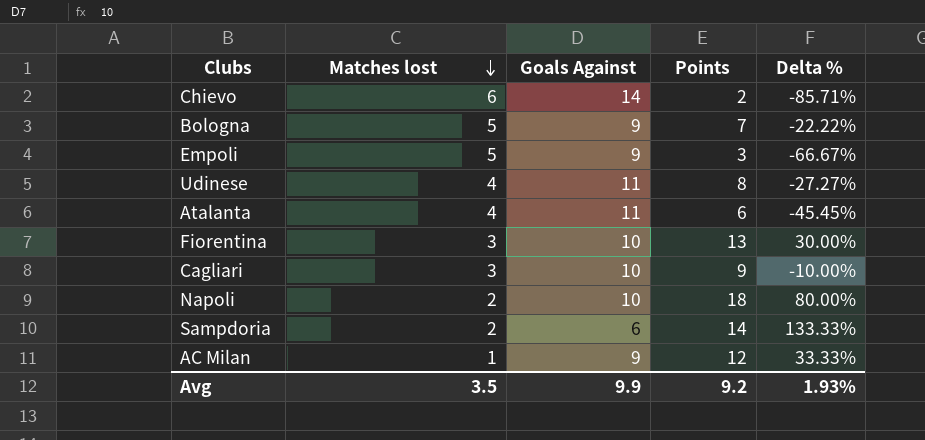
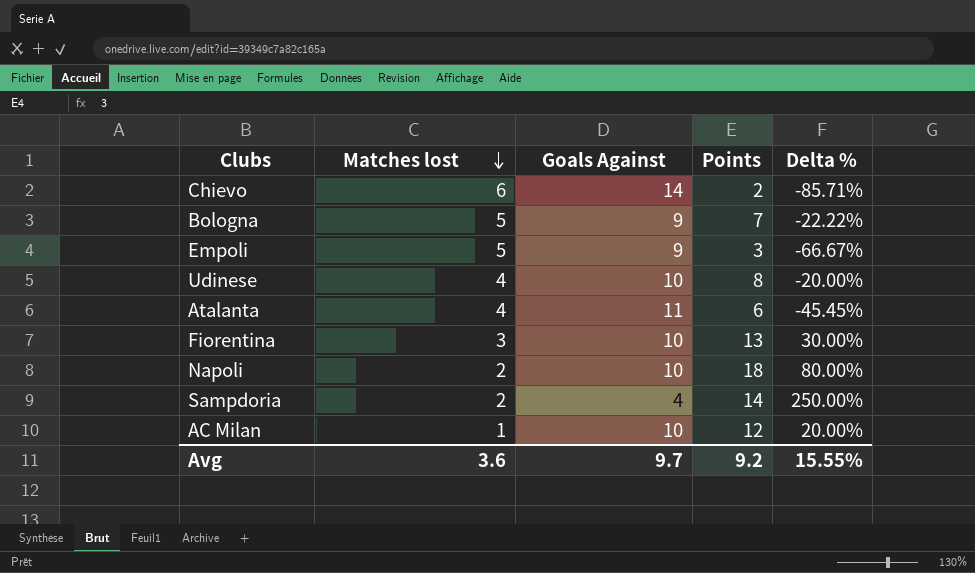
row Cagliari: 3 | 10 | 9 | -10.00% -> none
Udinese | Goals Against: 11 -> 10
Udinese | Delta %: -27.27% -> -20.00%
Sampdoria | Goals Against: 6 -> 4
Sampdoria | Delta %: 133.33% -> 250.00%
AC Milan | Goals Against: 9 -> 10
AC Milan | Delta %: 33.33% -> 20.00%
Avg | Matches lost: 3.5 -> 3.6
Avg | Goals Against: 9.9 -> 9.7
Avg | Delta %: 1.93% -> 15.55%

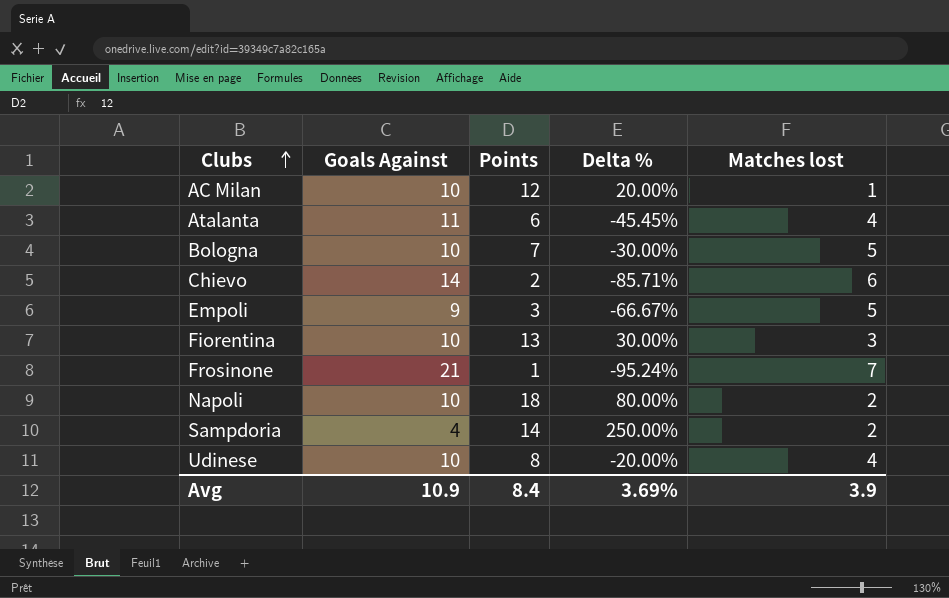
row order: Matches lost descending -> Clubs ascending
column Matches lost | position: 2 -> 5
Bologna | Goals Against: 9 -> 10
Bologna | Delta %: -22.22% -> -30.00%
row Frosinone: none -> 21 | 1 | -95.24% | 7
Avg | Goals Against: 9.7 -> 10.9
Avg | Points: 9.2 -> 8.4
Avg | Delta %: 15.55% -> 3.69%
Avg | Matches lost: 3.6 -> 3.9

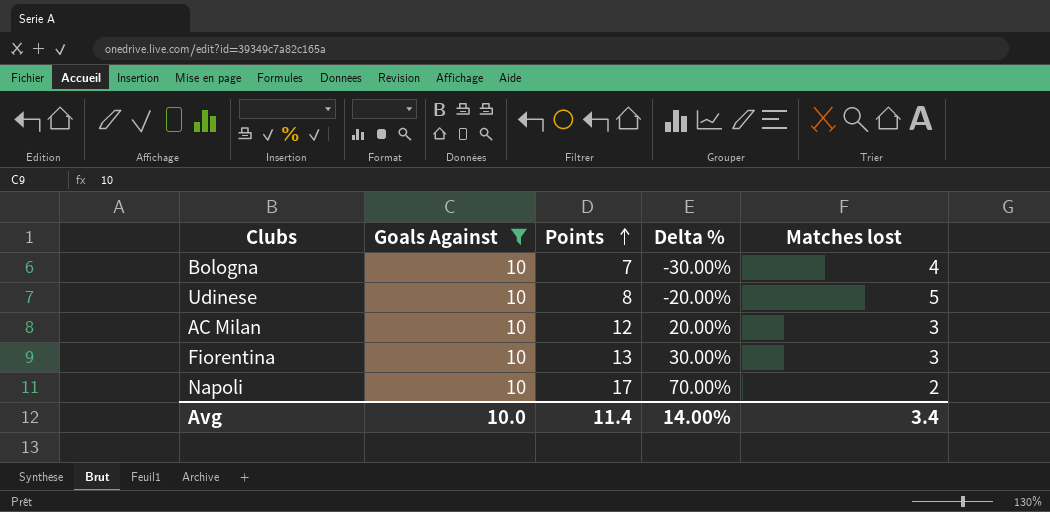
filter: none -> Goals Against = 10
row order: Clubs ascending -> Points ascending
Bologna | Matches lost: 5 -> 4
Udinese | Matches lost: 4 -> 5
AC Milan | Matches lost: 1 -> 3
Napoli | Points: 18 -> 17
Napoli | Delta %: 80.00% -> 70.00%
Avg | Goals Against: 10.9 -> 10.0
Avg | Points: 8.4 -> 11.4
Avg | Delta %: 3.69% -> 14.00%
Avg | Matches lost: 3.9 -> 3.4

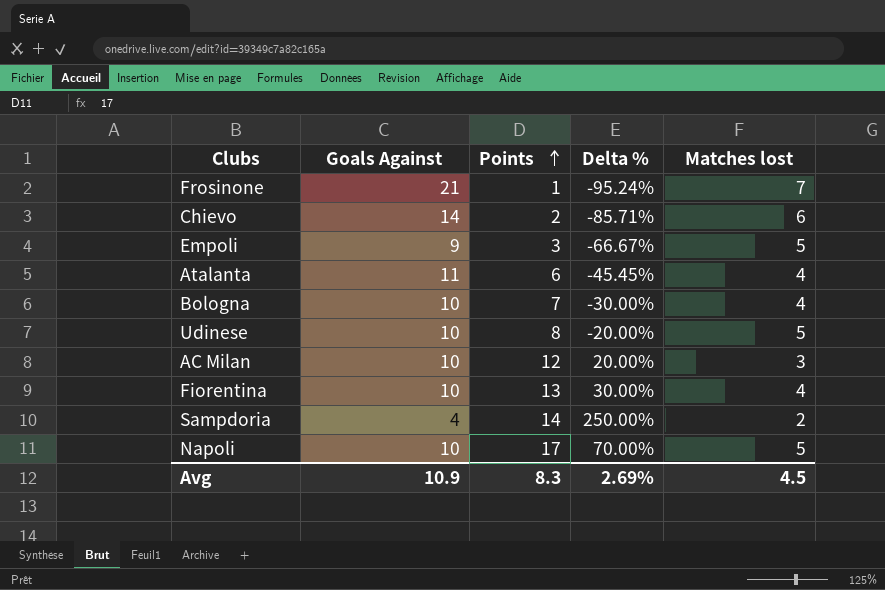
filter: Goals Against = 10 -> none
Fiorentina | Matches lost: 3 -> 4
Napoli | Matches lost: 2 -> 5
Avg | Goals Against: 10.0 -> 10.9
Avg | Points: 11.4 -> 8.3
Avg | Delta %: 14.00% -> 2.69%
Avg | Matches lost: 3.4 -> 4.5

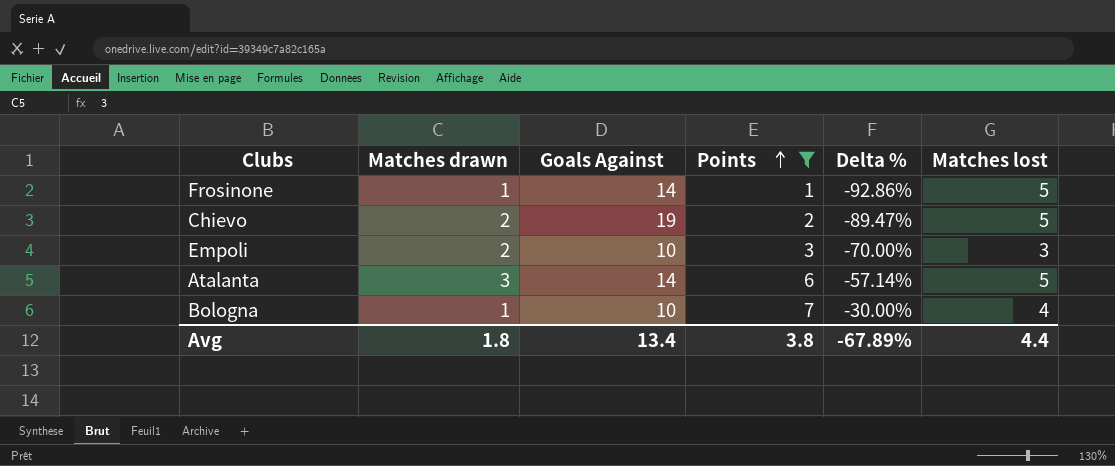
filter: none -> Points <= 7
column Matches drawn | position: none -> 2
Frosinone | Goals Against: 21 -> 14
Frosinone | Delta %: -95.24% -> -92.86%
Frosinone | Matches lost: 7 -> 5
Chievo | Goals Against: 14 -> 19
Chievo | Delta %: -85.71% -> -89.47%
Chievo | Matches lost: 6 -> 5
Empoli | Goals Against: 9 -> 10
Empoli | Delta %: -66.67% -> -70.00%
Empoli | Matches lost: 5 -> 3
Atalanta | Goals Against: 11 -> 14
Atalanta | Delta %: -45.45% -> -57.14%
Atalanta | Matches lost: 4 -> 5
Avg | Goals Against: 10.9 -> 13.4
Avg | Points: 8.3 -> 3.8
Avg | Delta %: 2.69% -> -67.89%
Avg | Matches lost: 4.5 -> 4.4

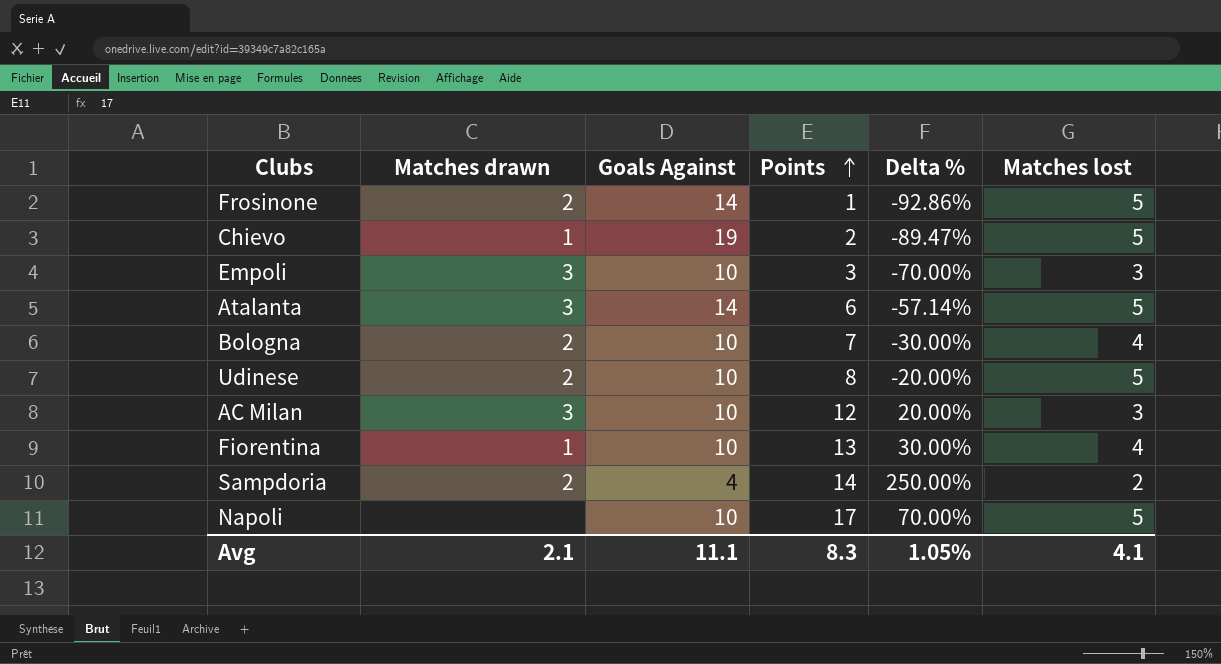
filter: Points <= 7 -> none
Frosinone | Matches drawn: 1 -> 2
Chievo | Matches drawn: 2 -> 1
Empoli | Matches drawn: 2 -> 3
Bologna | Matches drawn: 1 -> 2
Avg | Matches drawn: 1.8 -> 2.1
Avg | Goals Against: 13.4 -> 11.1
Avg | Points: 3.8 -> 8.3
Avg | Delta %: -67.89% -> 1.05%
Avg | Matches lost: 4.4 -> 4.1

